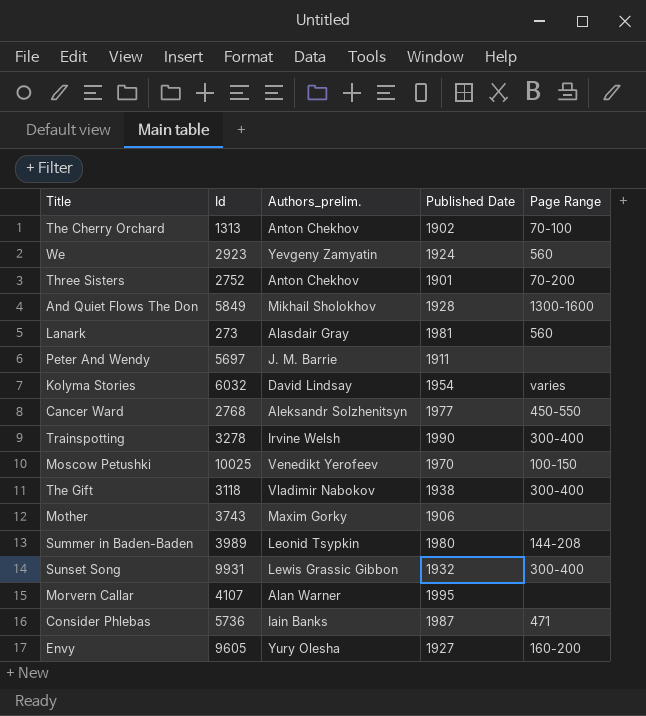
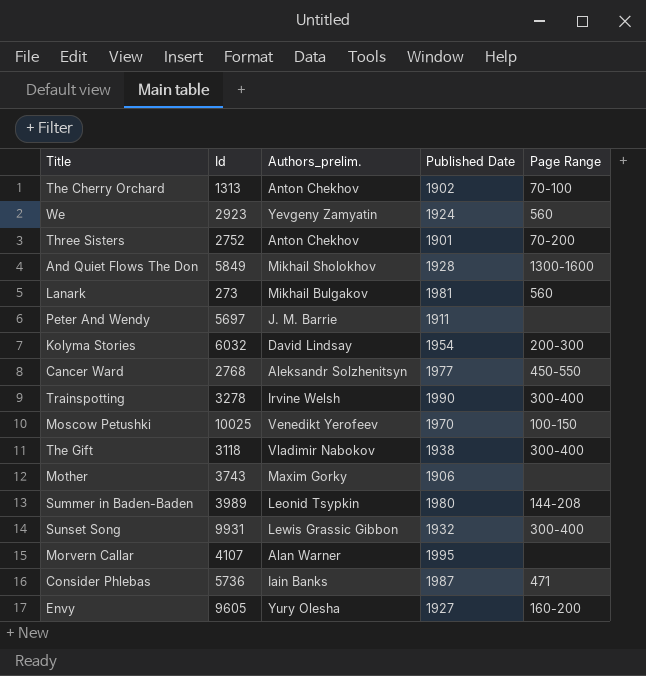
Lanark | Authors_prelim.: Alasdair Gray -> Mikhail Bulgakov
Kolyma Stories | Page Range: varies -> 200-300

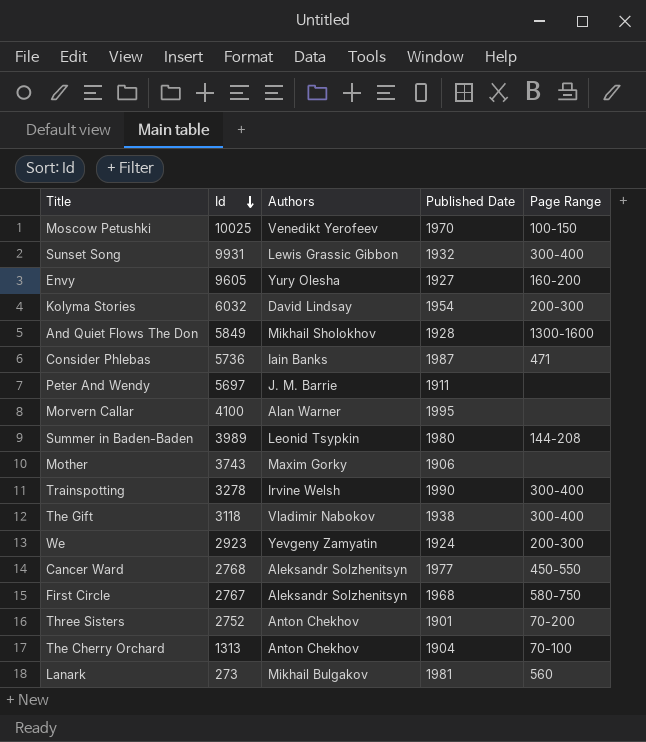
row order: none -> Id descending
column name: Authors_prelim. -> Authors
Morvern Callar | Id: 4107 -> 4100
We | Page Range: 560 -> 200-300
row First Circle: none -> 2767 | Aleksandr Solzhenitsyn | 1968 | 580-750
The Cherry Orchard | Published Date: 1902 -> 1904

